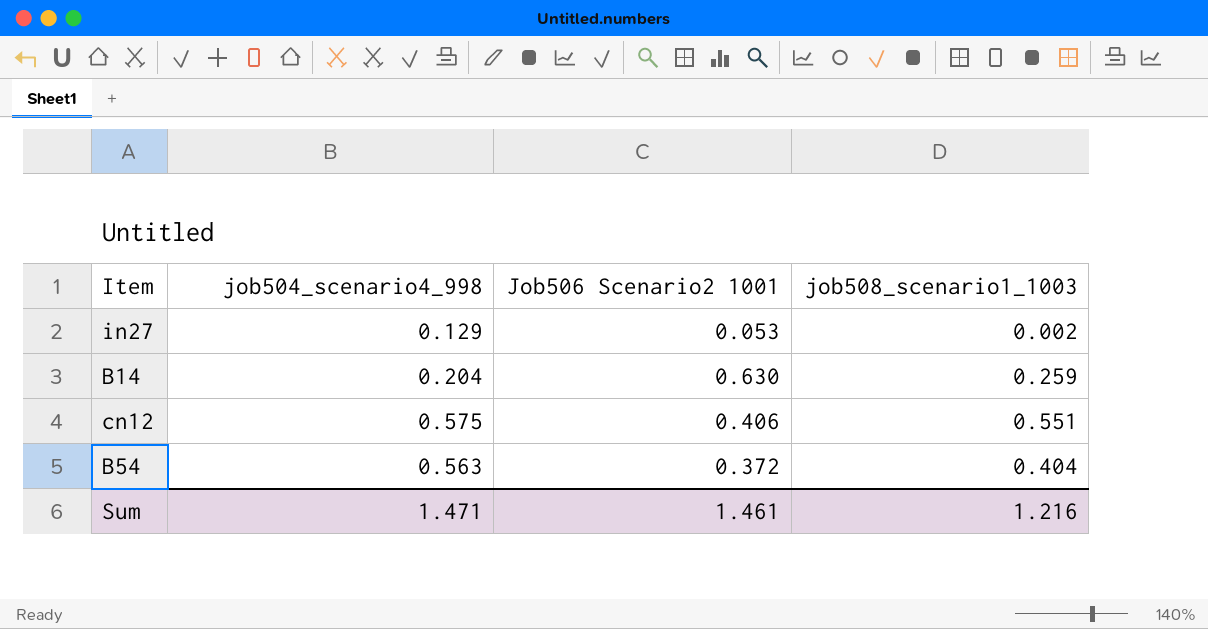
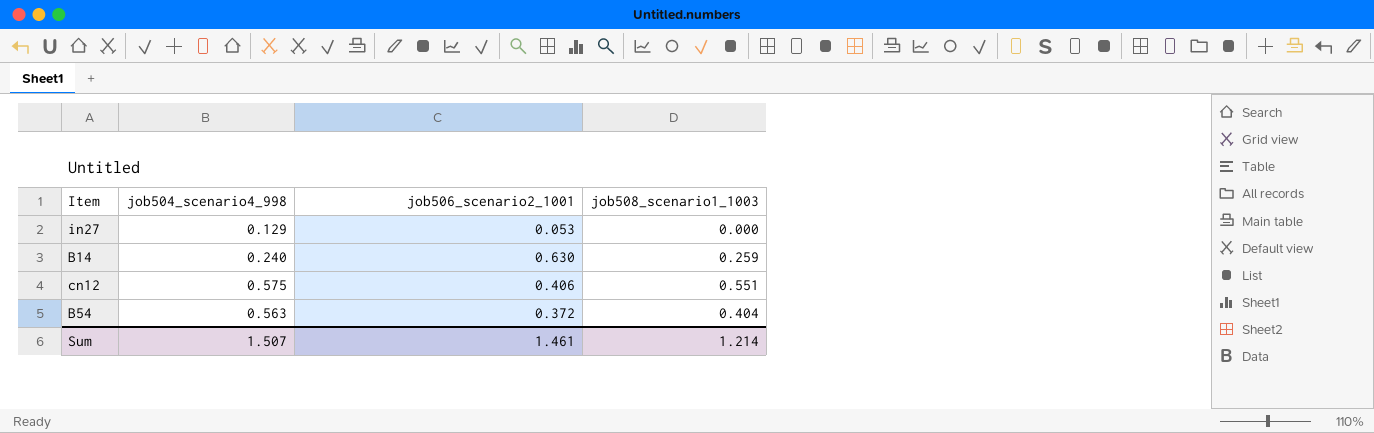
column name: Job506 Scenario2 1001 -> job506_scenario2_1001
in27 | job508_scenario1_1003: 0.002 -> 0.000
B14 | job504_scenario4_998: 0.204 -> 0.240
Sum | job504_scenario4_998: 1.471 -> 1.507
Sum | job508_scenario1_1003: 1.216 -> 1.214

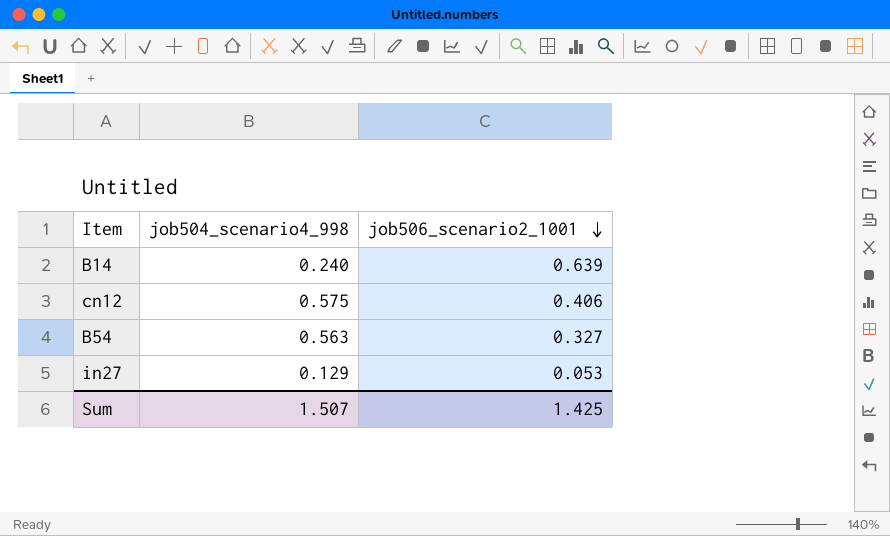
row order: none -> job506_scenario2_1001 descending
column job508_scenario1_1003 | position: 4 -> none
B14 | job506_scenario2_1001: 0.630 -> 0.639
B54 | job506_scenario2_1001: 0.372 -> 0.327
Sum | job506_scenario2_1001: 1.461 -> 1.425

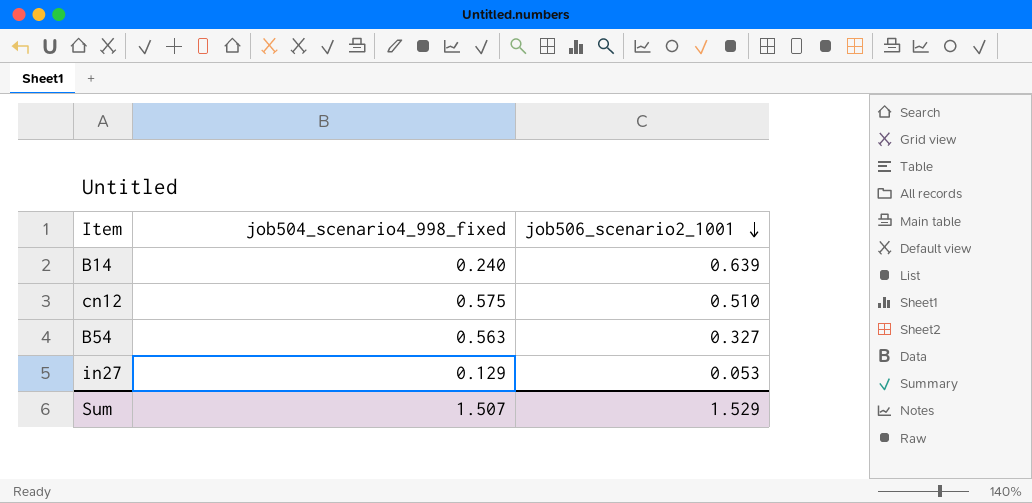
column name: job504_scenario4_998 -> job504_scenario4_998_fixed
cn12 | job506_scenario2_1001: 0.406 -> 0.510
Sum | job506_scenario2_1001: 1.425 -> 1.529

